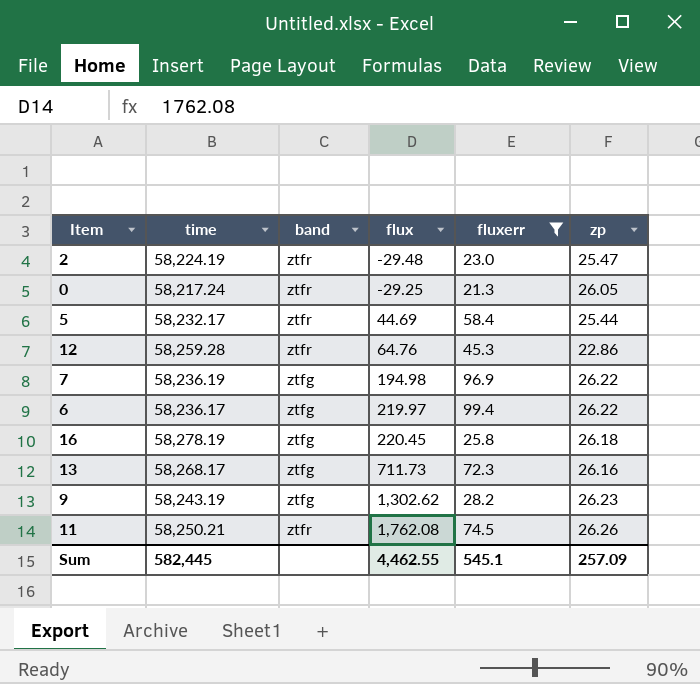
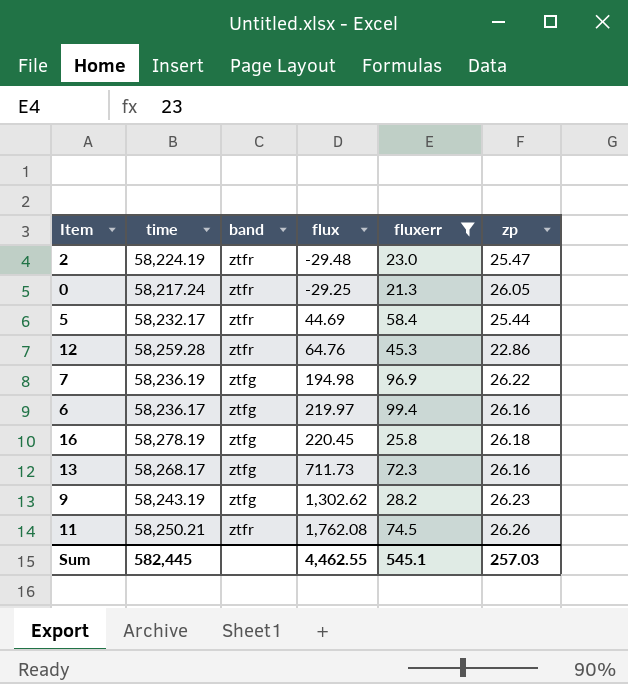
6 | zp: 26.22 -> 26.16
Sum | zp: 257.09 -> 257.03

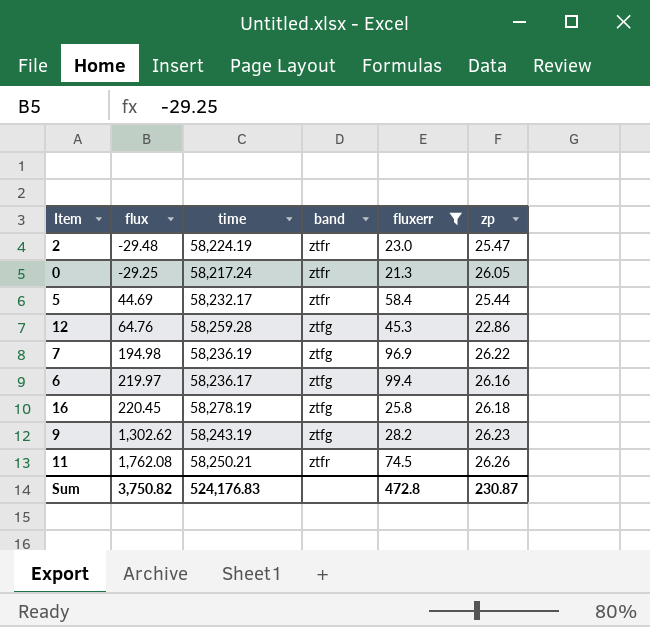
column flux | position: 4 -> 2
row 13: 58,268.17 | ztfg | 711.73 | 72.3 | 26.16 -> none
12 | band: ztfr -> ztfg
Sum | flux: 4,462.55 -> 3,750.82
Sum | time: 582,445 -> 524,176.83
Sum | fluxerr: 545.1 -> 472.8
Sum | zp: 257.03 -> 230.87

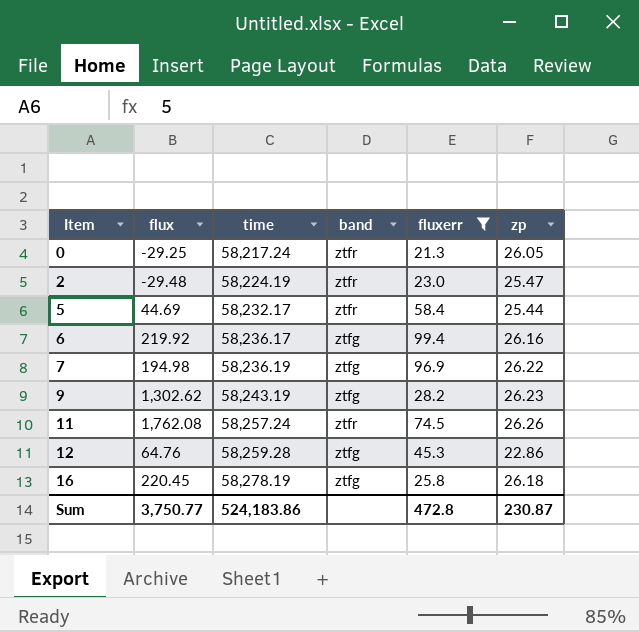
row order: flux ascending -> Item ascending
6 | flux: 219.97 -> 219.92
11 | time: 58,250.21 -> 58,257.24
Sum | flux: 3,750.82 -> 3,750.77
Sum | time: 524,176.83 -> 524,183.86

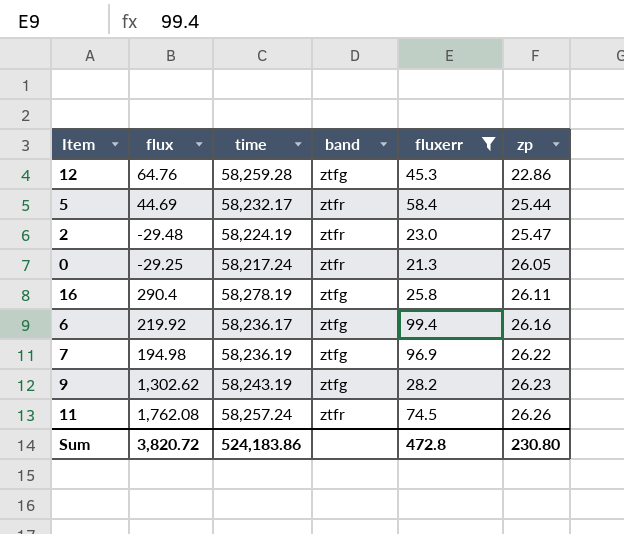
row order: Item ascending -> zp ascending
16 | flux: 220.45 -> 290.4
16 | zp: 26.18 -> 26.11
Sum | flux: 3,750.77 -> 3,820.72
Sum | zp: 230.87 -> 230.80

